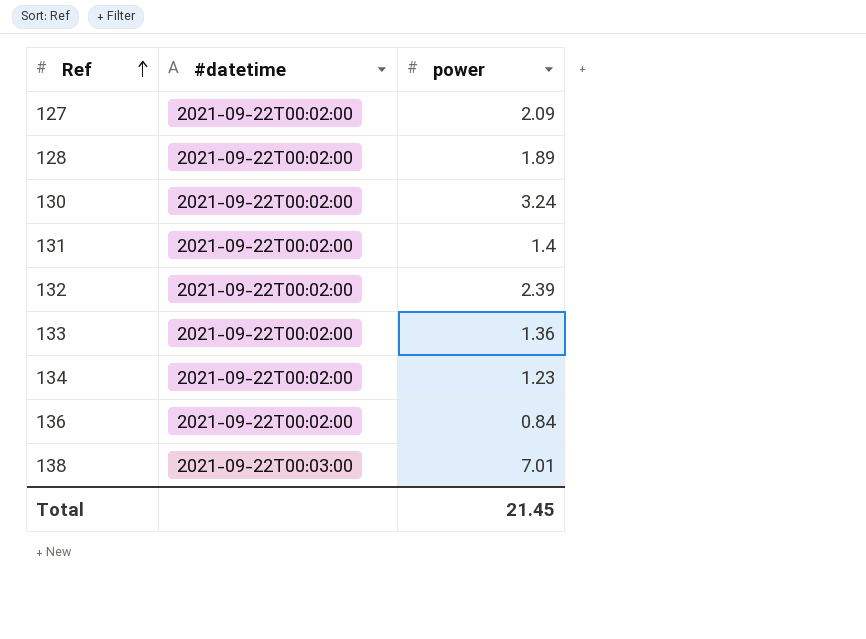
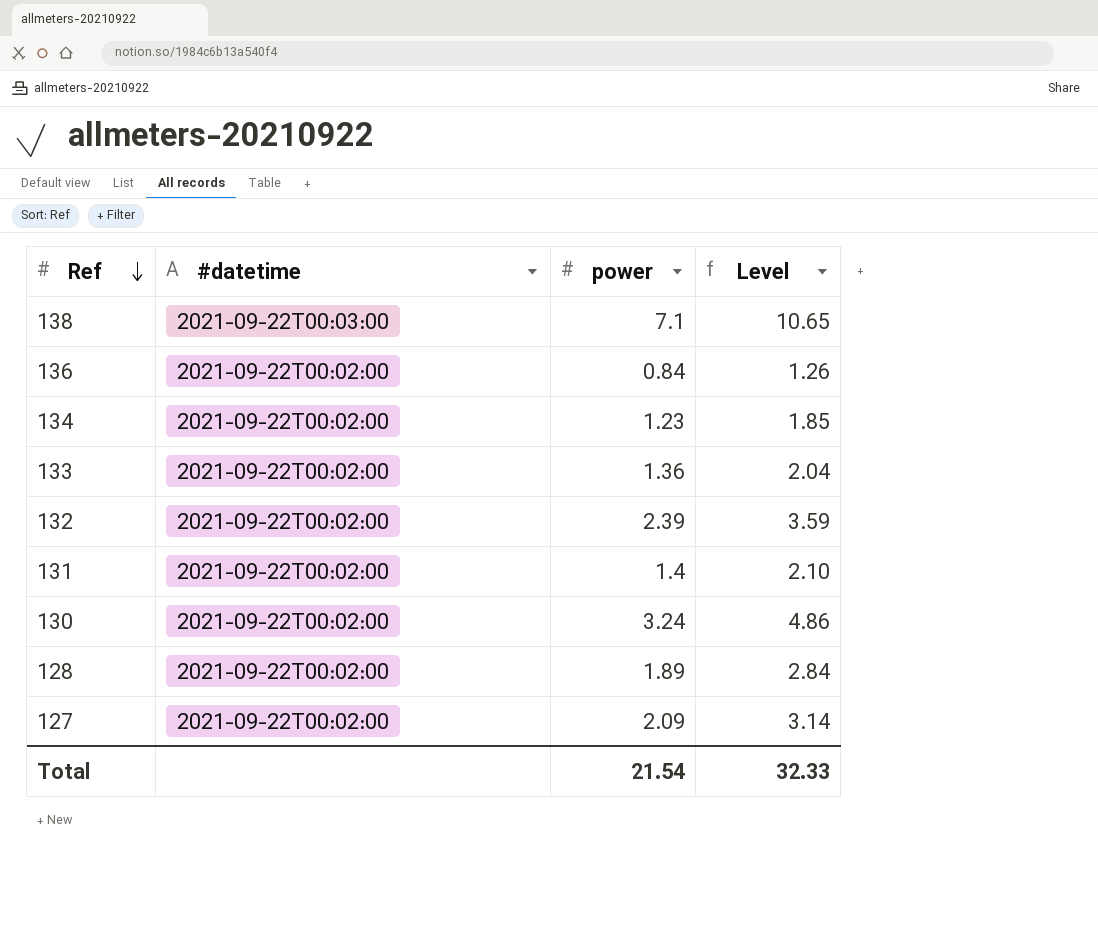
row order: Ref ascending -> Ref descending
column Level | formula: none -> [power] * 1.5
138 | power: 7.01 -> 7.1
Total | power: 21.45 -> 21.54

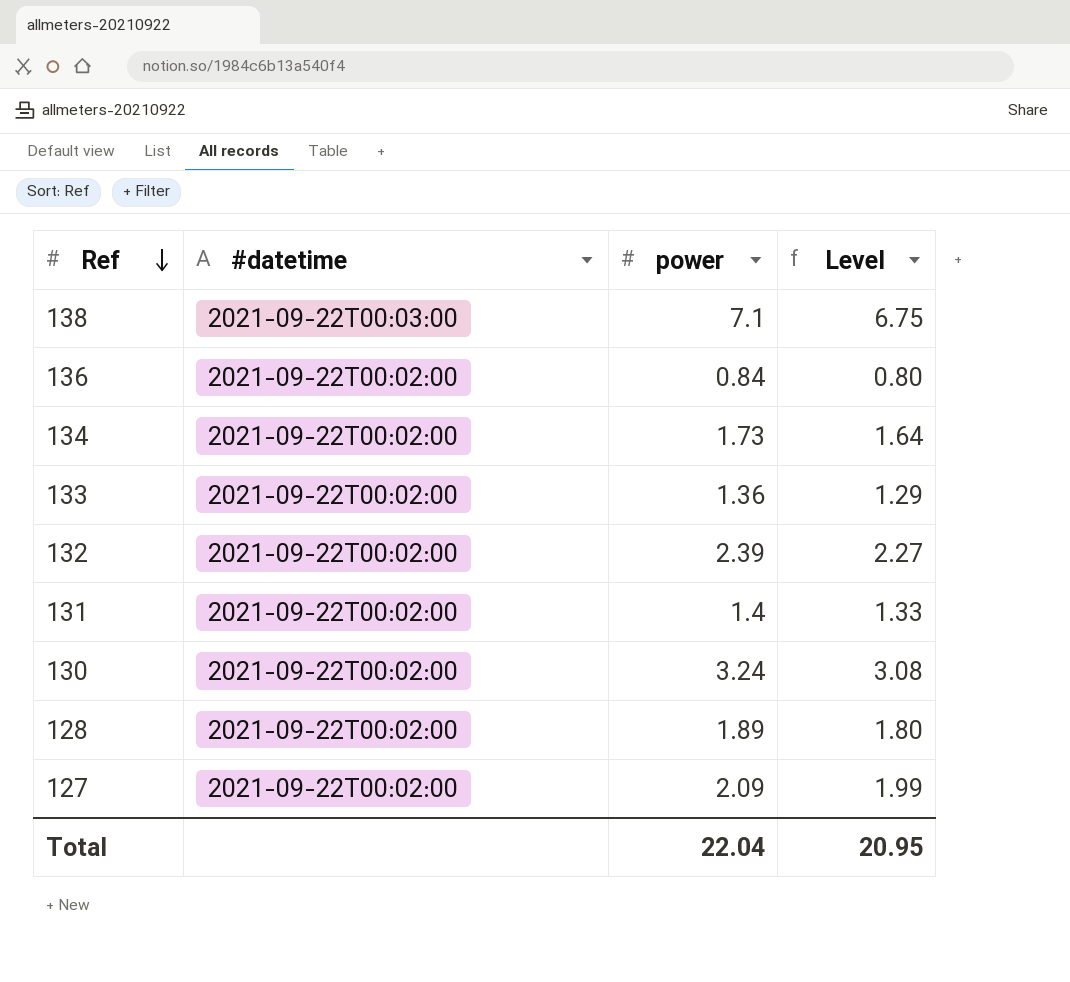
column Level | formula: [power] * 1.5 -> [power] * 0.95
134 | power: 1.23 -> 1.73
Total | power: 21.54 -> 22.04
Total | Level: 32.33 -> 20.95

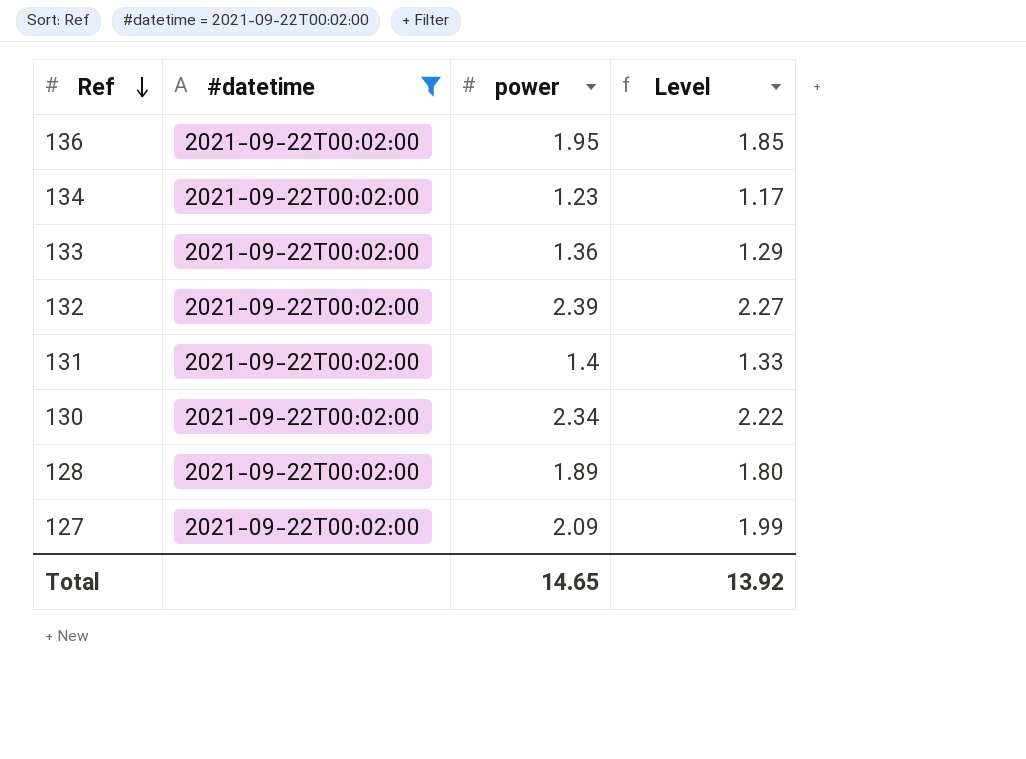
filter: none -> #datetime = 2021-09-22T00:02:00
136 | power: 0.84 -> 1.95
136 | Level: 0.80 -> 1.85
134 | power: 1.73 -> 1.23
134 | Level: 1.64 -> 1.17
130 | power: 3.24 -> 2.34
130 | Level: 3.08 -> 2.22
Total | power: 22.04 -> 14.65
Total | Level: 20.95 -> 13.92

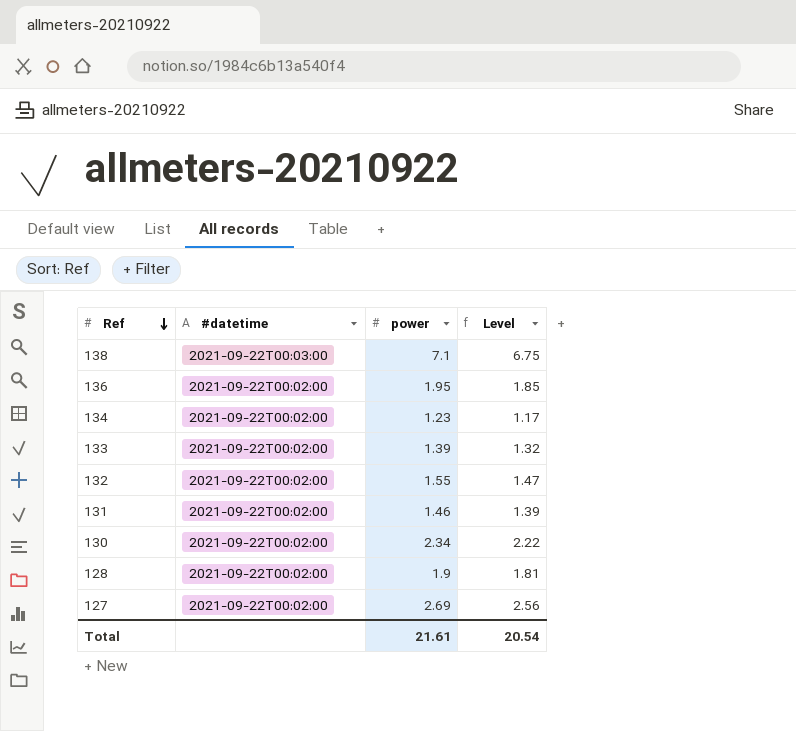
filter: #datetime = 2021-09-22T00:02:00 -> none
133 | power: 1.36 -> 1.39
133 | Level: 1.29 -> 1.32
132 | power: 2.39 -> 1.55
132 | Level: 2.27 -> 1.47
131 | power: 1.4 -> 1.46
131 | Level: 1.33 -> 1.39
128 | power: 1.89 -> 1.9
128 | Level: 1.80 -> 1.81
127 | power: 2.09 -> 2.69
127 | Level: 1.99 -> 2.56
Total | power: 14.65 -> 21.61
Total | Level: 13.92 -> 20.54

